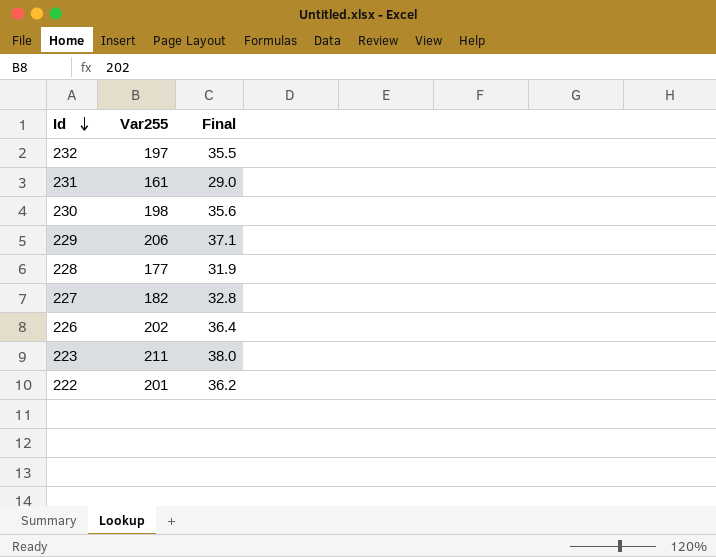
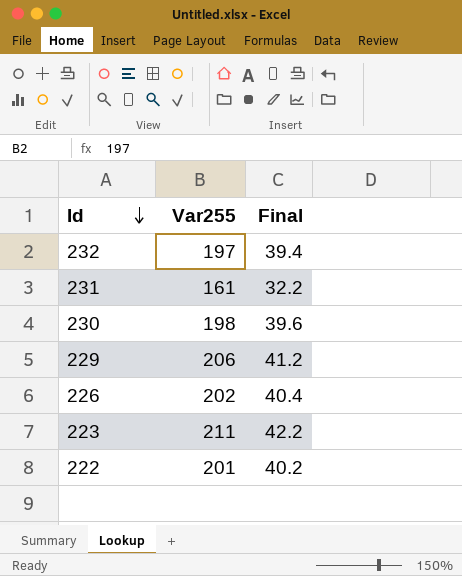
column Final | formula: [Var255] * 0.18 -> [Var255] * 0.2
row 228: 177 | 31.9 -> none
row 227: 182 | 32.8 -> none

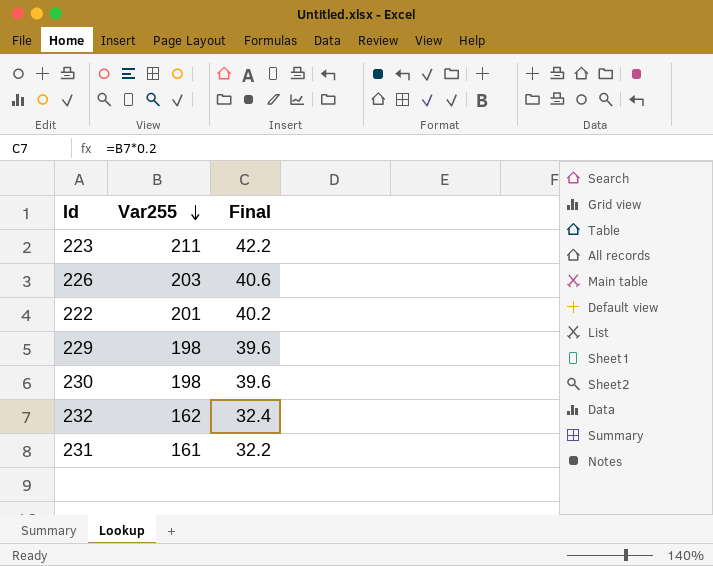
row order: Id descending -> Var255 descending
226 | Var255: 202 -> 203
226 | Final: 40.4 -> 40.6
229 | Var255: 206 -> 198
229 | Final: 41.2 -> 39.6
232 | Var255: 197 -> 162
232 | Final: 39.4 -> 32.4

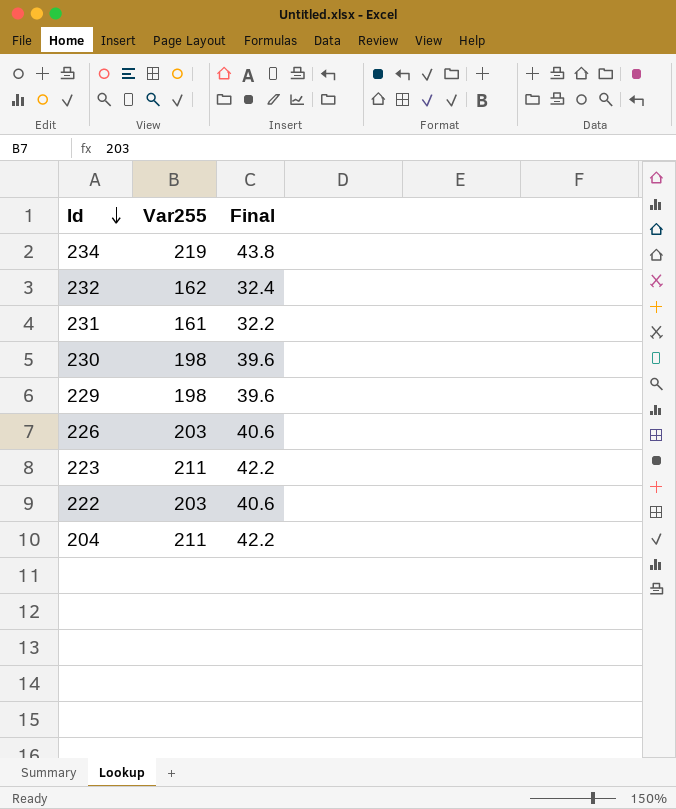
row order: Var255 descending -> Id descending
row 234: none -> 219 | 43.8
222 | Var255: 201 -> 203
222 | Final: 40.2 -> 40.6
row 204: none -> 211 | 42.2

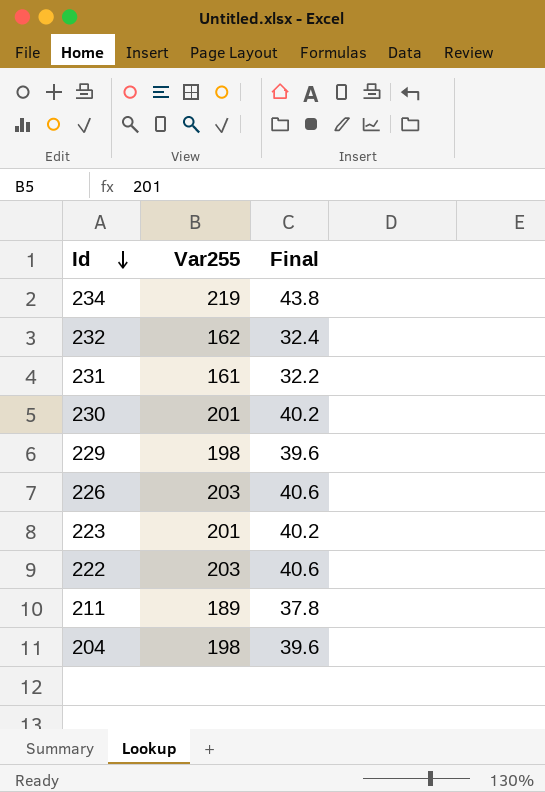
230 | Var255: 198 -> 201
230 | Final: 39.6 -> 40.2
223 | Var255: 211 -> 201
223 | Final: 42.2 -> 40.2
row 211: none -> 189 | 37.8
204 | Var255: 211 -> 198
204 | Final: 42.2 -> 39.6

